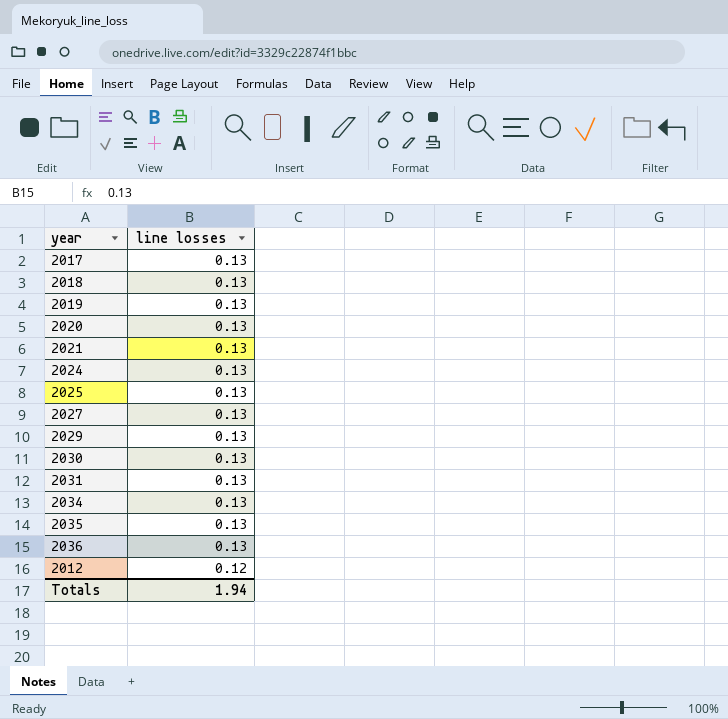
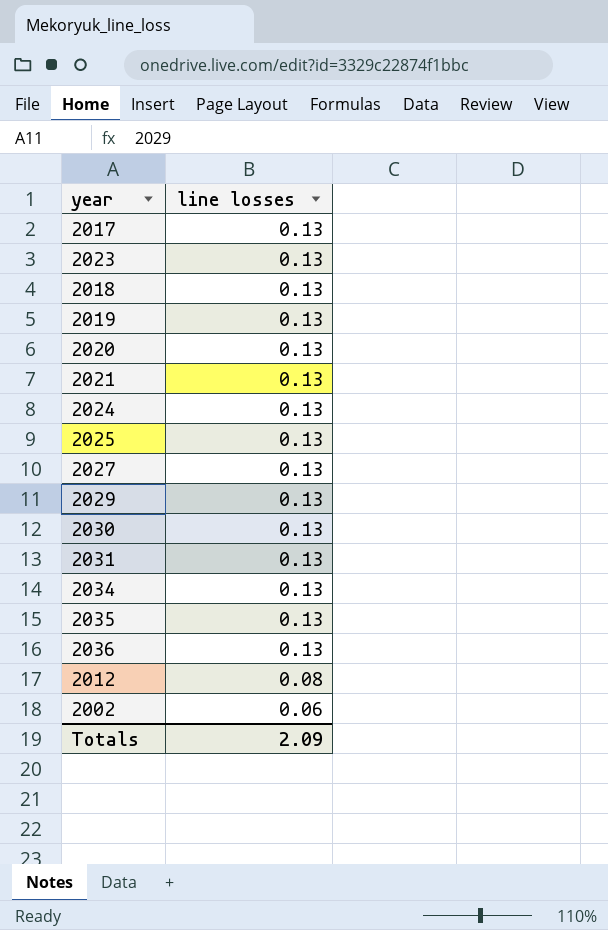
row 2023: none -> 0.13
2012 | line losses: 0.12 -> 0.08
row 2002: none -> 0.06
Totals | line losses: 1.94 -> 2.09

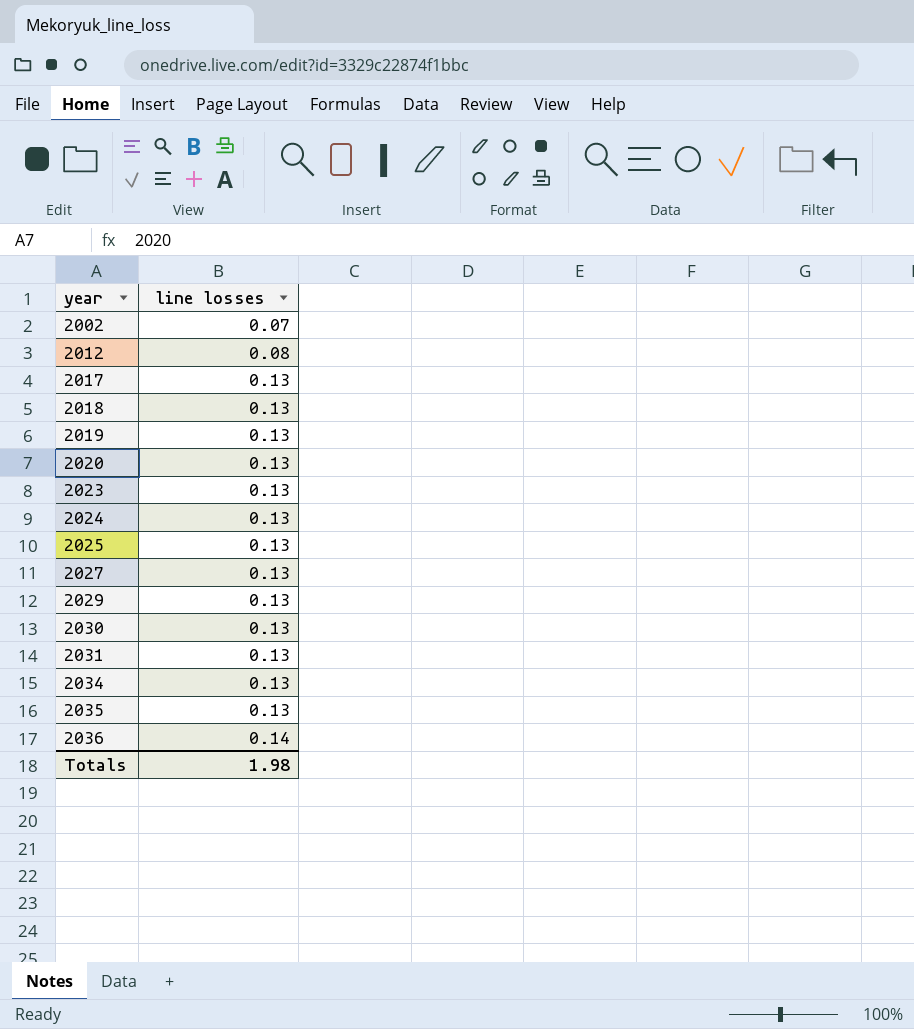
row order: line losses descending -> year ascending
row 2021: 0.13 -> none
2002 | line losses: 0.06 -> 0.07
2036 | line losses: 0.13 -> 0.14
Totals | line losses: 2.09 -> 1.98

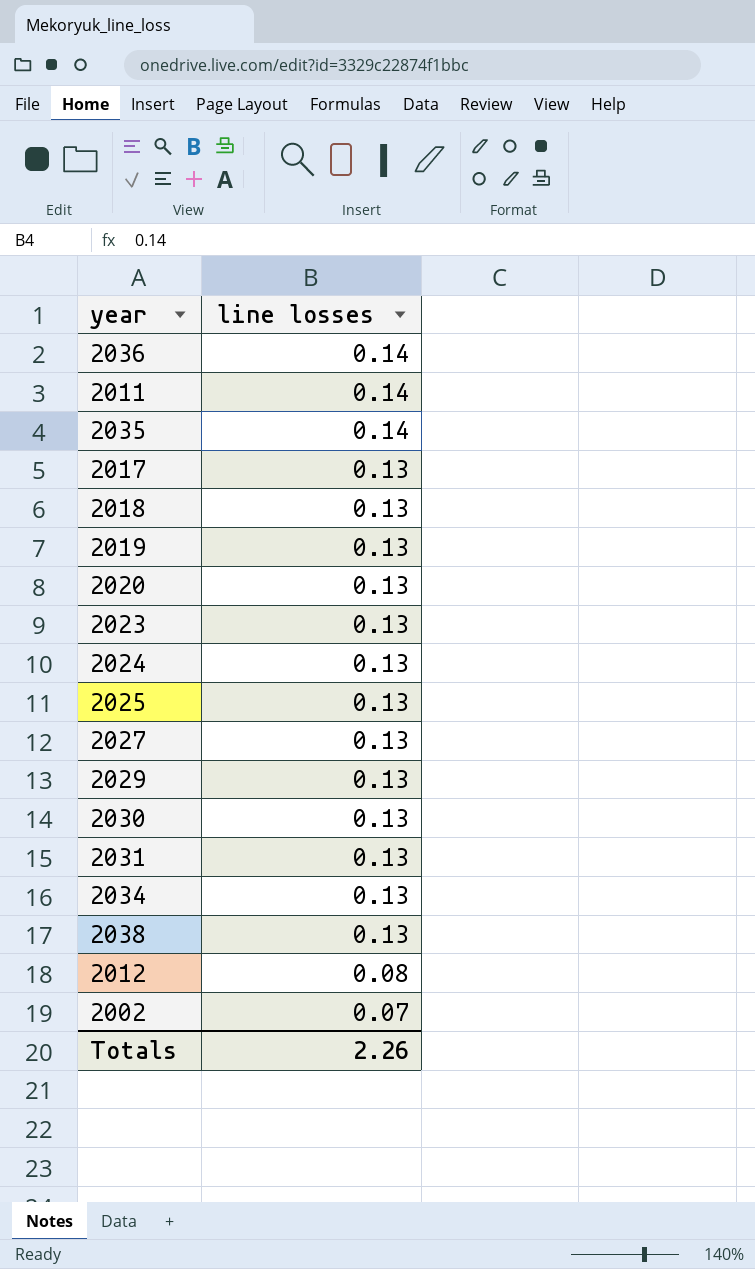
row order: year ascending -> line losses descending
row 2011: none -> 0.14
2035 | line losses: 0.13 -> 0.14
row 2038: none -> 0.13
Totals | line losses: 1.98 -> 2.26

